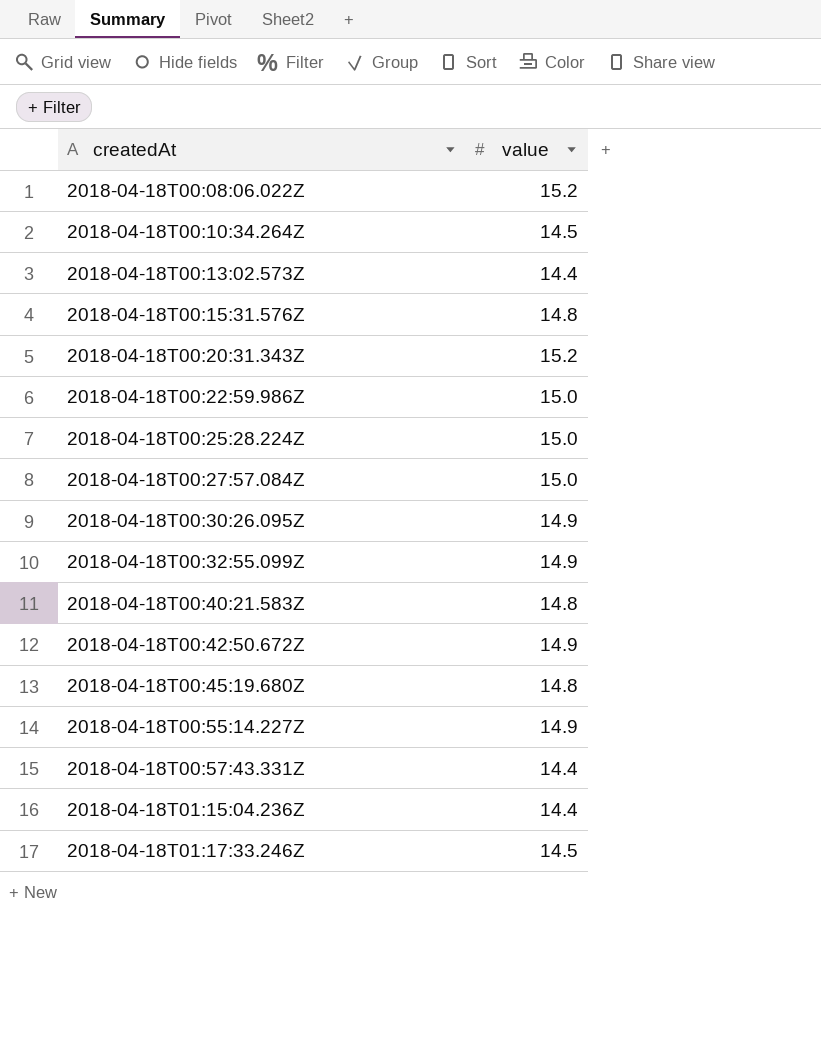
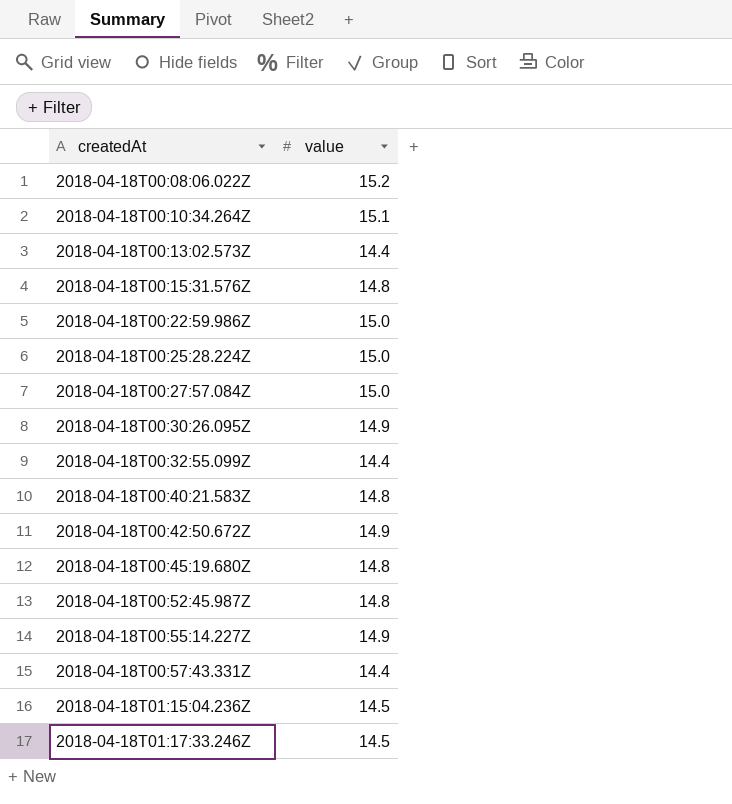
row 2018-04-18T00:20:31.343Z: 15.2 -> none
2018-04-18T00:10:34.264Z | value: 14.5 -> 15.1
2018-04-18T00:32:55.099Z | value: 14.9 -> 14.4
row 2018-04-18T00:52:45.987Z: none -> 14.8
2018-04-18T01:15:04.236Z | value: 14.4 -> 14.5

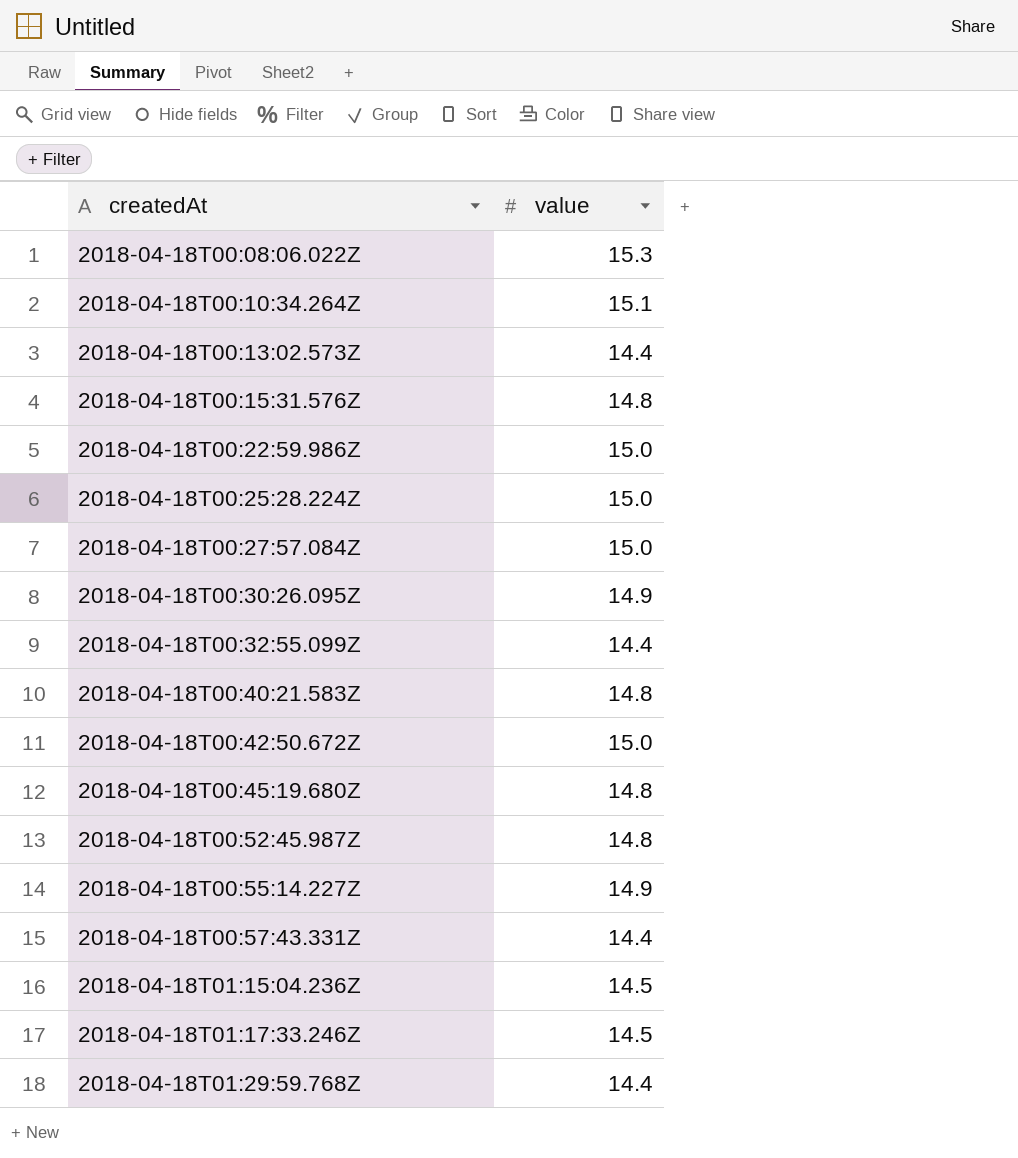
2018-04-18T00:08:06.022Z | value: 15.2 -> 15.3
2018-04-18T00:42:50.672Z | value: 14.9 -> 15.0
row 2018-04-18T01:29:59.768Z: none -> 14.4

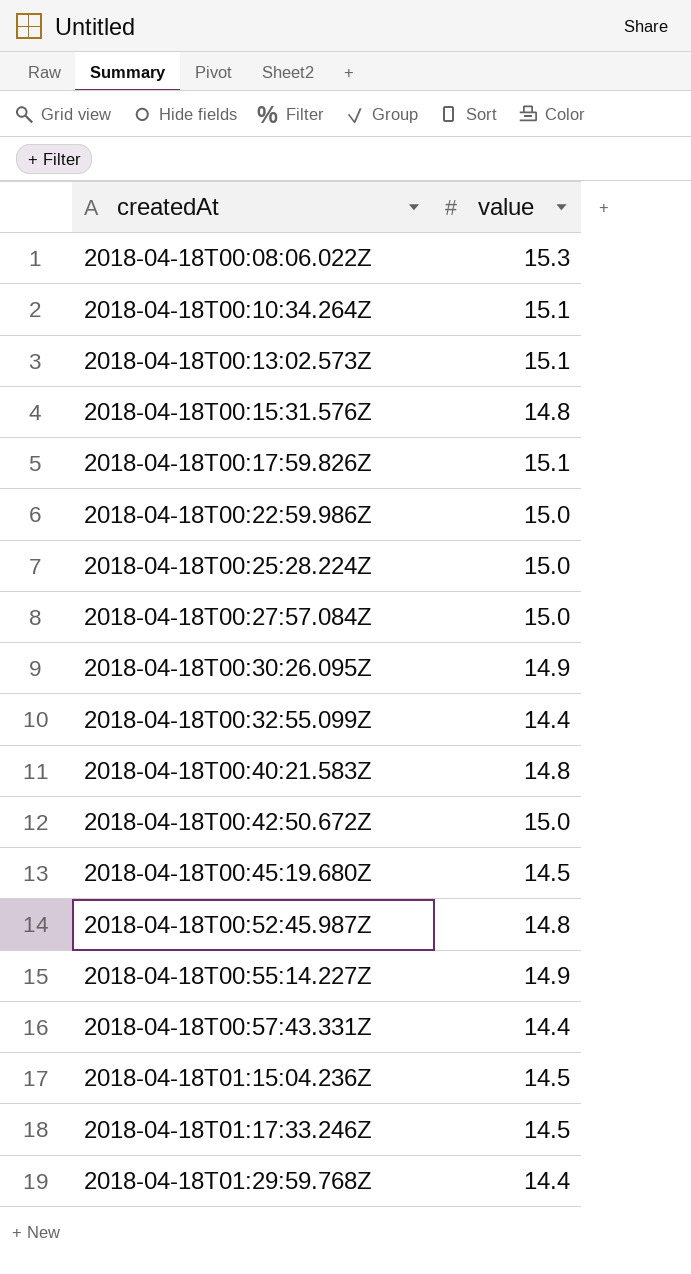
2018-04-18T00:13:02.573Z | value: 14.4 -> 15.1
row 2018-04-18T00:17:59.826Z: none -> 15.1
2018-04-18T00:45:19.680Z | value: 14.8 -> 14.5

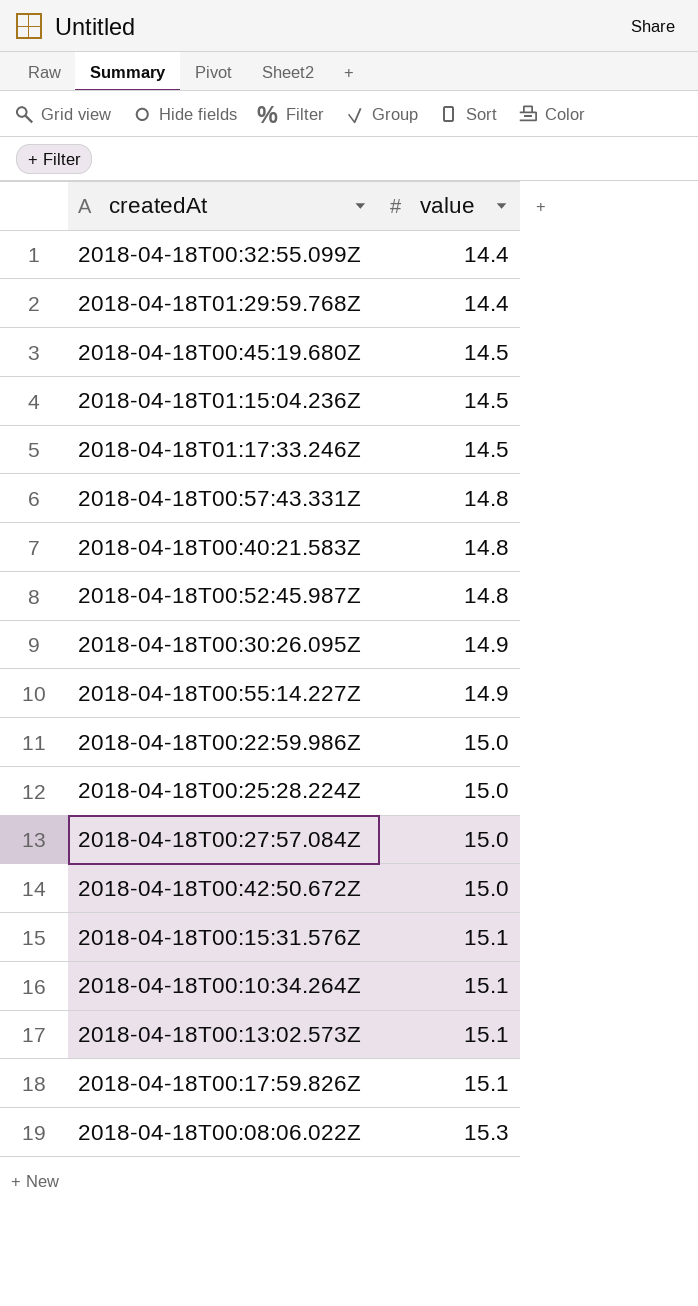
row order: createdAt ascending -> value ascending
2018-04-18T00:57:43.331Z | value: 14.4 -> 14.8
2018-04-18T00:15:31.576Z | value: 14.8 -> 15.1

